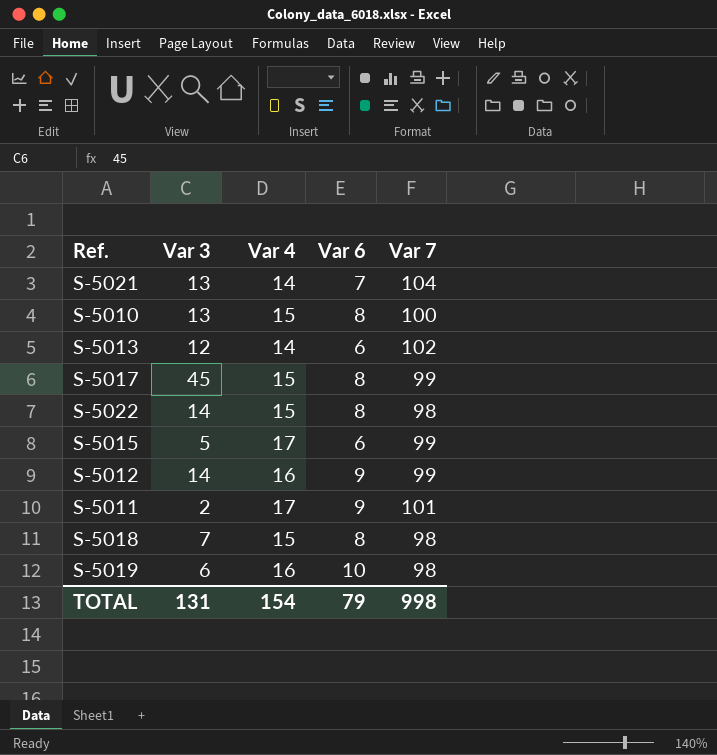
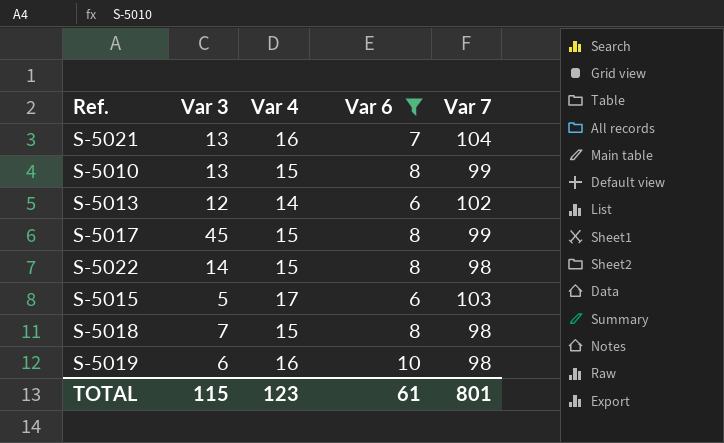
filter: none -> Var 6 != 9
S-5021 | Var 4: 14 -> 16
S-5010 | Var 7: 100 -> 99
S-5015 | Var 7: 99 -> 103
TOTAL | Var 3: 131 -> 115
TOTAL | Var 4: 154 -> 123
TOTAL | Var 6: 79 -> 61
TOTAL | Var 7: 998 -> 801

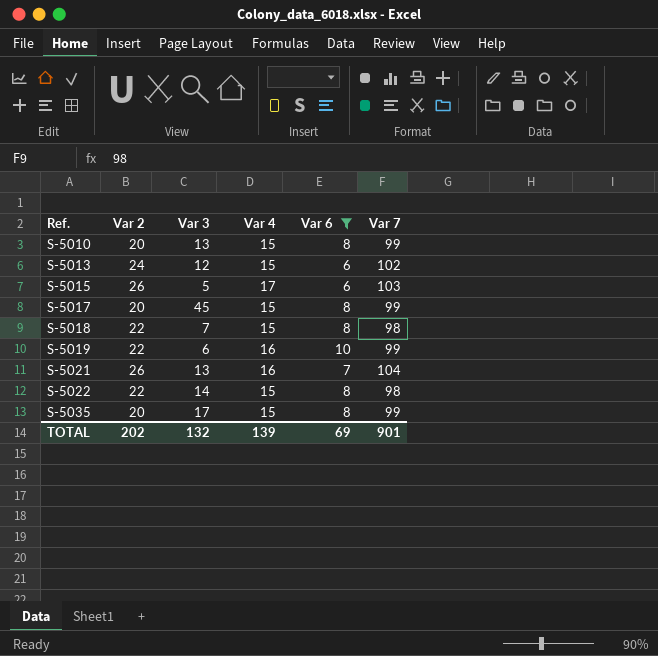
row order: none -> Ref. ascending
column Var 2 | position: none -> 2
S-5013 | Var 4: 14 -> 15
S-5019 | Var 7: 98 -> 99
row S-5035: none -> 20 | 17 | 15 | 8 | 99
TOTAL | Var 3: 115 -> 132
TOTAL | Var 4: 123 -> 139
TOTAL | Var 6: 61 -> 69
TOTAL | Var 7: 801 -> 901

